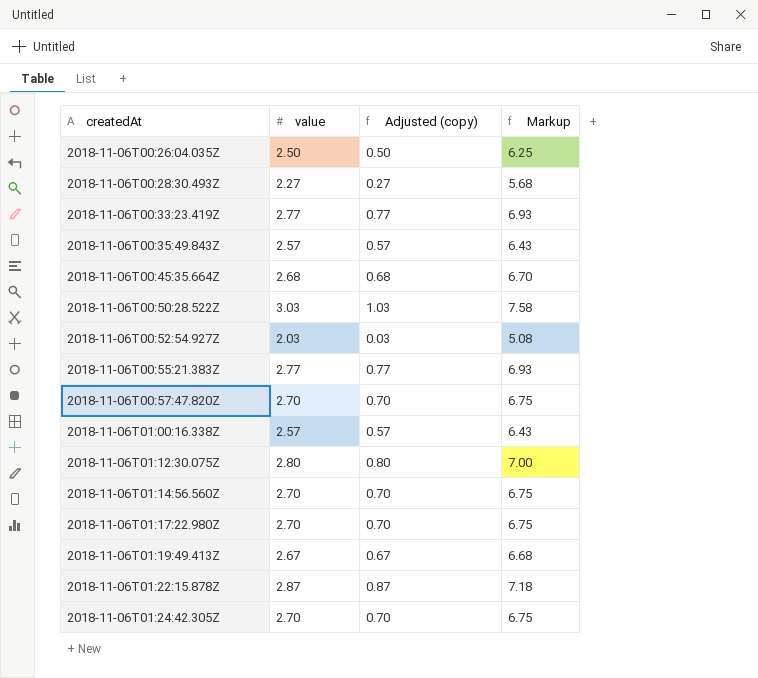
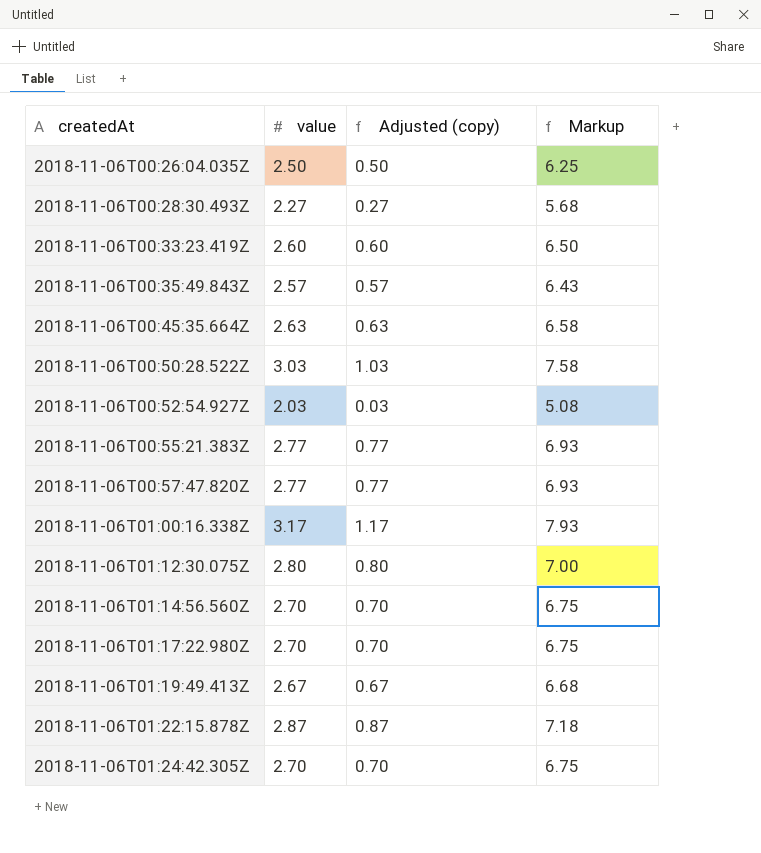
2018-11-06T00:33:23.419Z | value: 2.77 -> 2.60
2018-11-06T00:33:23.419Z | Adjusted (copy): 0.77 -> 0.60
2018-11-06T00:33:23.419Z | Markup: 6.93 -> 6.50
2018-11-06T00:45:35.664Z | value: 2.68 -> 2.63
2018-11-06T00:45:35.664Z | Adjusted (copy): 0.68 -> 0.63
2018-11-06T00:45:35.664Z | Markup: 6.70 -> 6.58
2018-11-06T00:57:47.820Z | value: 2.70 -> 2.77
2018-11-06T00:57:47.820Z | Adjusted (copy): 0.70 -> 0.77
2018-11-06T00:57:47.820Z | Markup: 6.75 -> 6.93
2018-11-06T01:00:16.338Z | value: 2.57 -> 3.17
2018-11-06T01:00:16.338Z | Adjusted (copy): 0.57 -> 1.17
2018-11-06T01:00:16.338Z | Markup: 6.43 -> 7.93

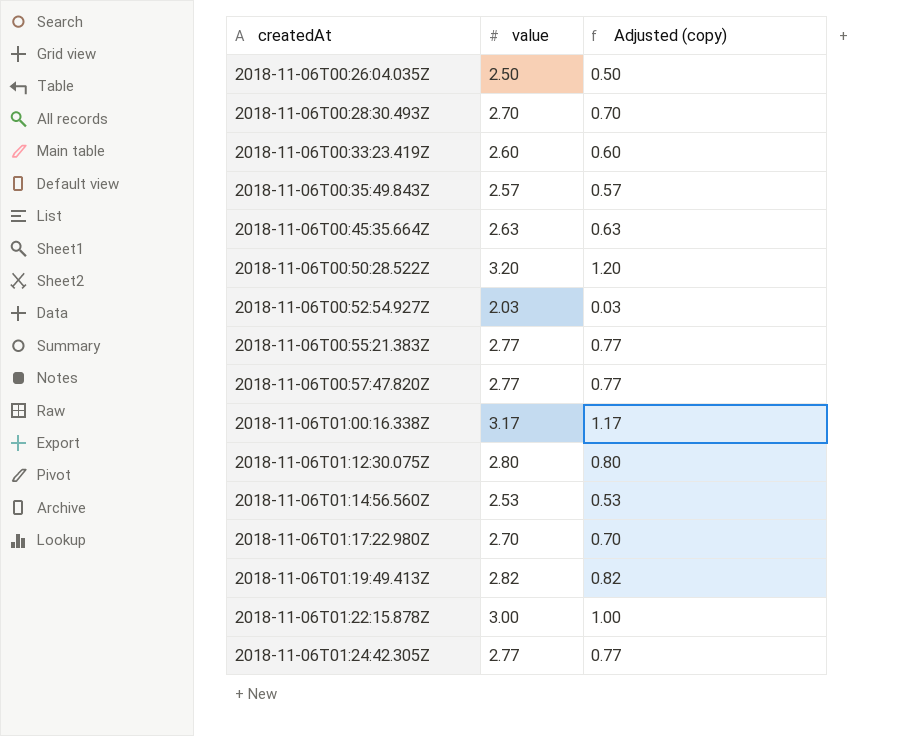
column Markup | formula: [value] * 2.5 -> none
2018-11-06T00:28:30.493Z | value: 2.27 -> 2.70
2018-11-06T00:28:30.493Z | Adjusted (copy): 0.27 -> 0.70
2018-11-06T00:50:28.522Z | value: 3.03 -> 3.20
2018-11-06T00:50:28.522Z | Adjusted (copy): 1.03 -> 1.20
2018-11-06T01:14:56.560Z | value: 2.70 -> 2.53
2018-11-06T01:14:56.560Z | Adjusted (copy): 0.70 -> 0.53
2018-11-06T01:19:49.413Z | value: 2.67 -> 2.82
2018-11-06T01:19:49.413Z | Adjusted (copy): 0.67 -> 0.82
2018-11-06T01:22:15.878Z | value: 2.87 -> 3.00
2018-11-06T01:22:15.878Z | Adjusted (copy): 0.87 -> 1.00
2018-11-06T01:24:42.305Z | value: 2.70 -> 2.77
2018-11-06T01:24:42.305Z | Adjusted (copy): 0.70 -> 0.77

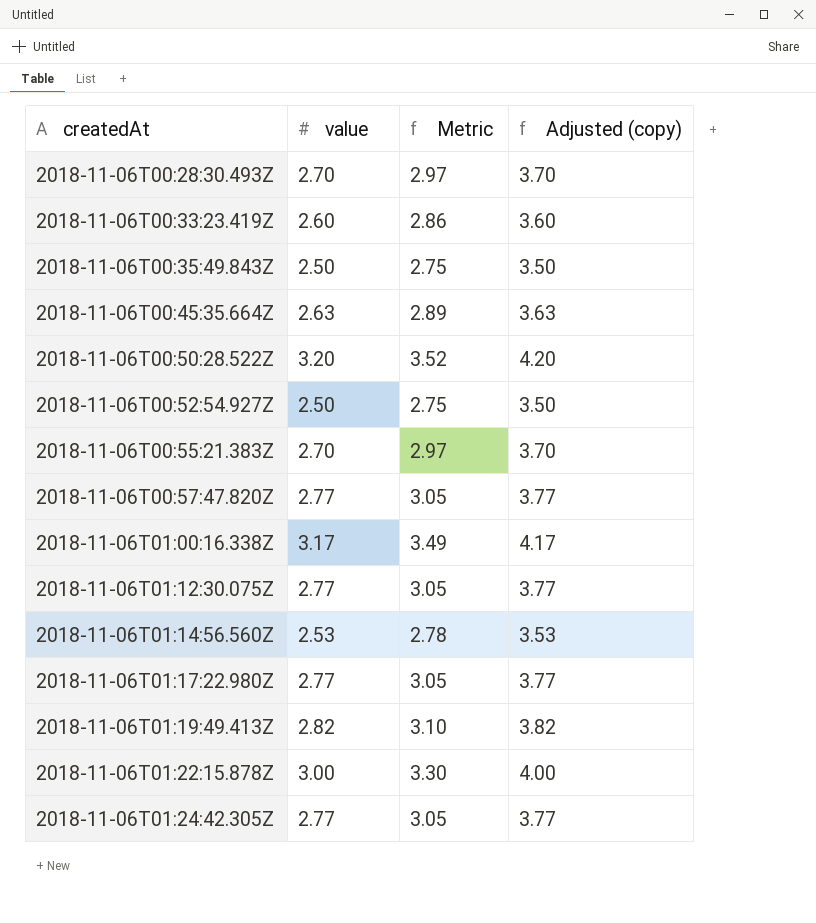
column Metric | formula: none -> [value] * 1.1
column Adjusted (copy) | formula: [value] - 2 -> [value] + 1
row 2018-11-06T00:26:04.035Z: 2.50 | 0.50 -> none
2018-11-06T00:35:49.843Z | value: 2.57 -> 2.50
2018-11-06T00:52:54.927Z | value: 2.03 -> 2.50
2018-11-06T00:55:21.383Z | value: 2.77 -> 2.70
2018-11-06T01:12:30.075Z | value: 2.80 -> 2.77
2018-11-06T01:17:22.980Z | value: 2.70 -> 2.77

